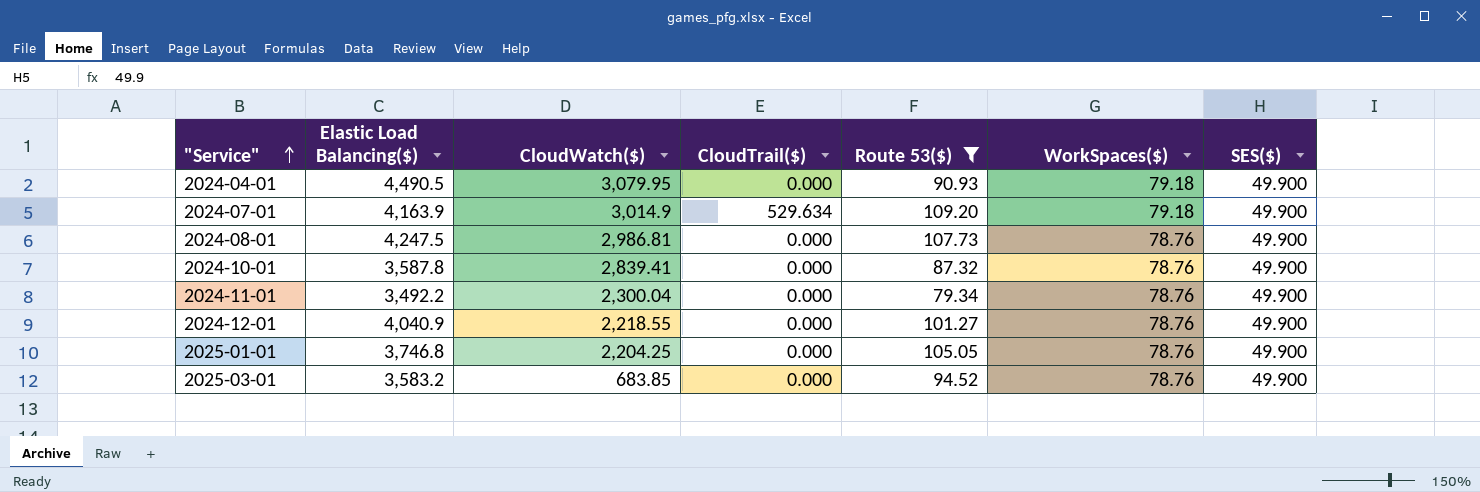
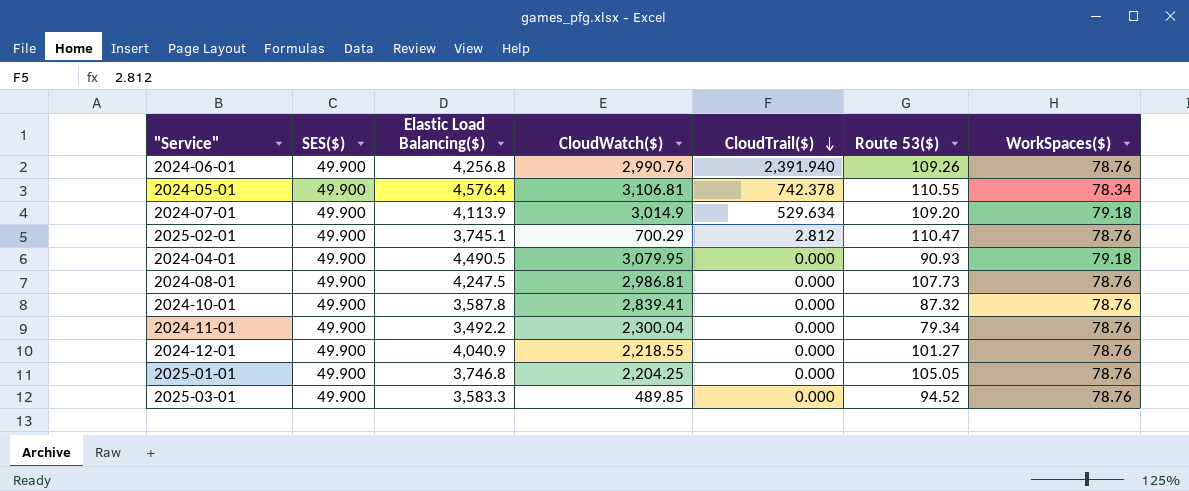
filter: Route 53($) <= 109.20 -> none
row order: "Service" ascending -> CloudTrail($) descending
column SES($) | position: 7 -> 2
2024-07-01 | Elastic Load Balancing($): 4,163.9 -> 4,113.9
2025-03-01 | Elastic Load Balancing($): 3,583.2 -> 3,583.3
2025-03-01 | CloudWatch($): 683.85 -> 489.85

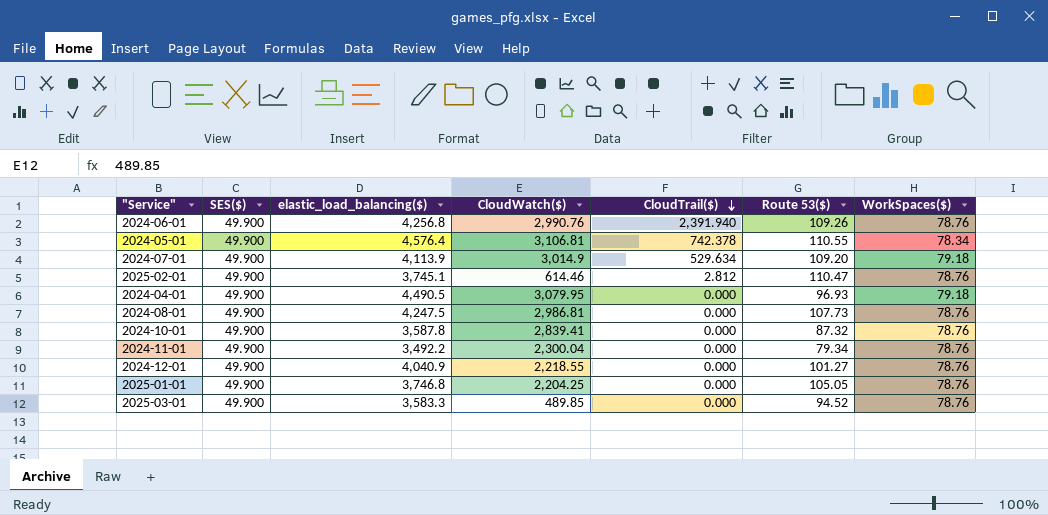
column name: Elastic Load Balancing($) -> elastic_load_balancing($)
2025-02-01 | CloudWatch($): 700.29 -> 614.46
2024-04-01 | Route 53($): 90.93 -> 96.93

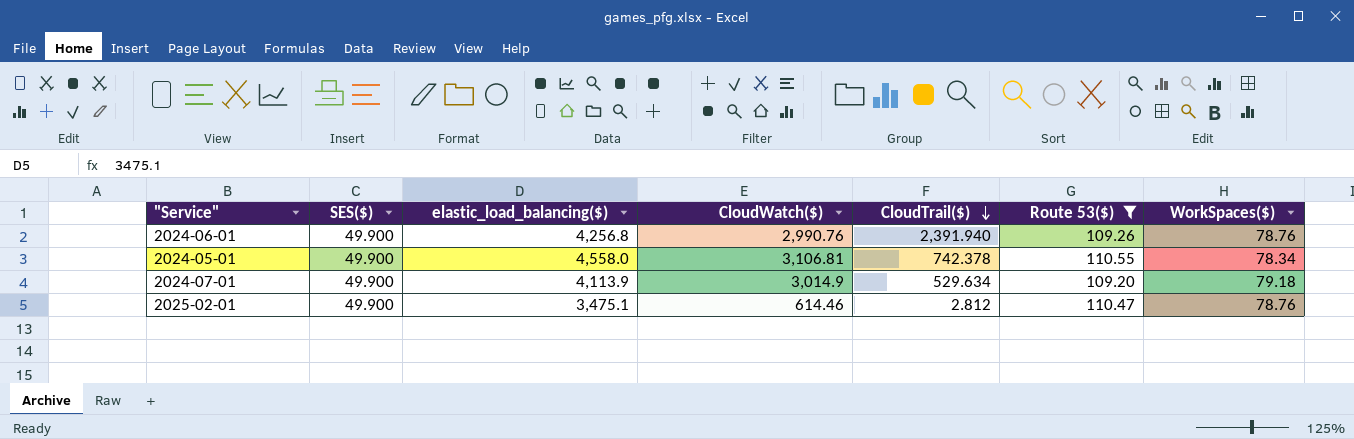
filter: none -> Route 53($) >= 109.20
2024-05-01 | elastic_load_balancing($): 4,576.4 -> 4,558.0
2025-02-01 | elastic_load_balancing($): 3,745.1 -> 3,475.1

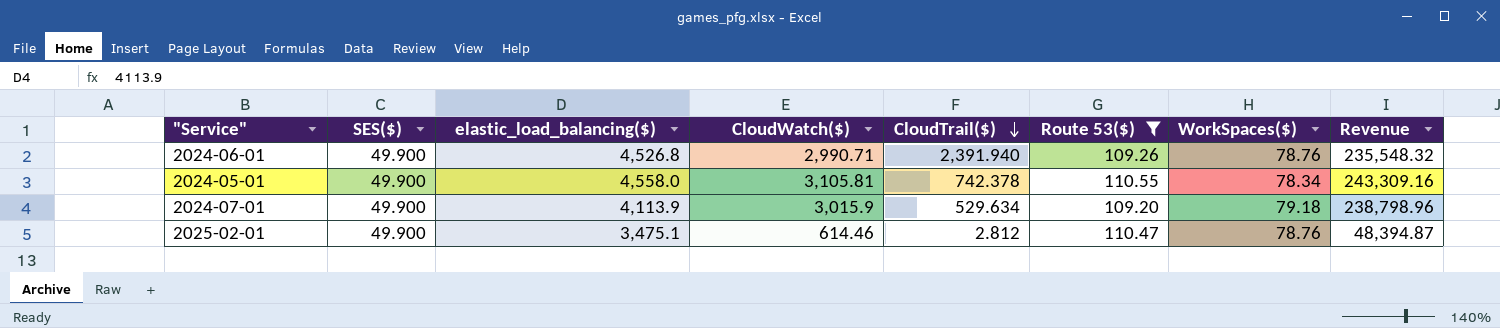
column Revenue | formula: none -> [CloudWatch($)] * [WorkSpaces($)]
2024-06-01 | elastic_load_balancing($): 4,256.8 -> 4,526.8
2024-06-01 | CloudWatch($): 2,990.76 -> 2,990.71
2024-05-01 | CloudWatch($): 3,106.81 -> 3,105.81
2024-07-01 | CloudWatch($): 3,014.9 -> 3,015.9

